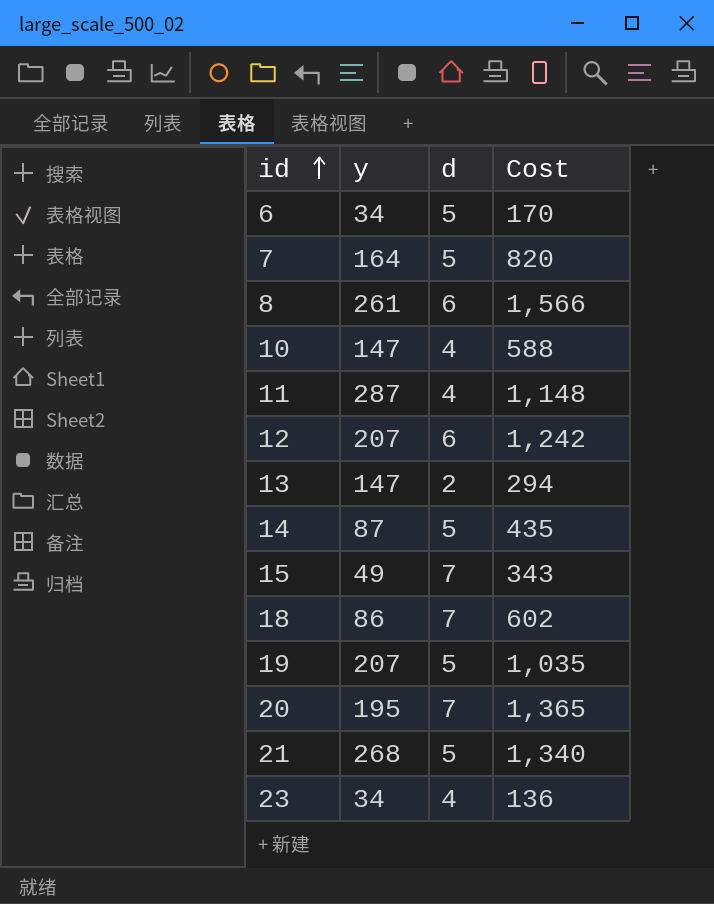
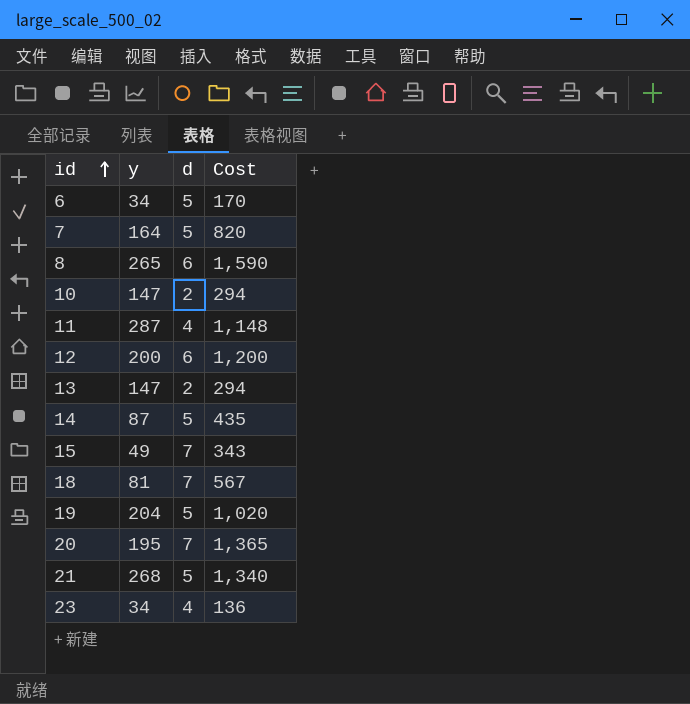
8 | y: 261 -> 265
8 | Cost: 1,566 -> 1,590
10 | d: 4 -> 2
10 | Cost: 588 -> 294
12 | y: 207 -> 200
12 | Cost: 1,242 -> 1,200
18 | y: 86 -> 81
18 | Cost: 602 -> 567
19 | y: 207 -> 204
19 | Cost: 1,035 -> 1,020

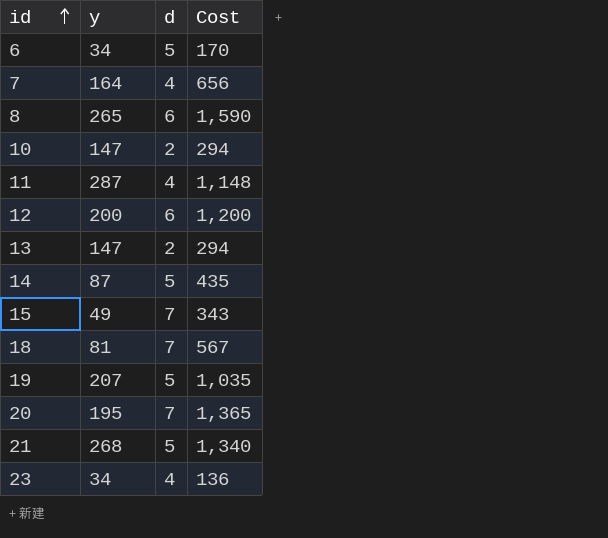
7 | d: 5 -> 4
7 | Cost: 820 -> 656
19 | y: 204 -> 207
19 | Cost: 1,020 -> 1,035

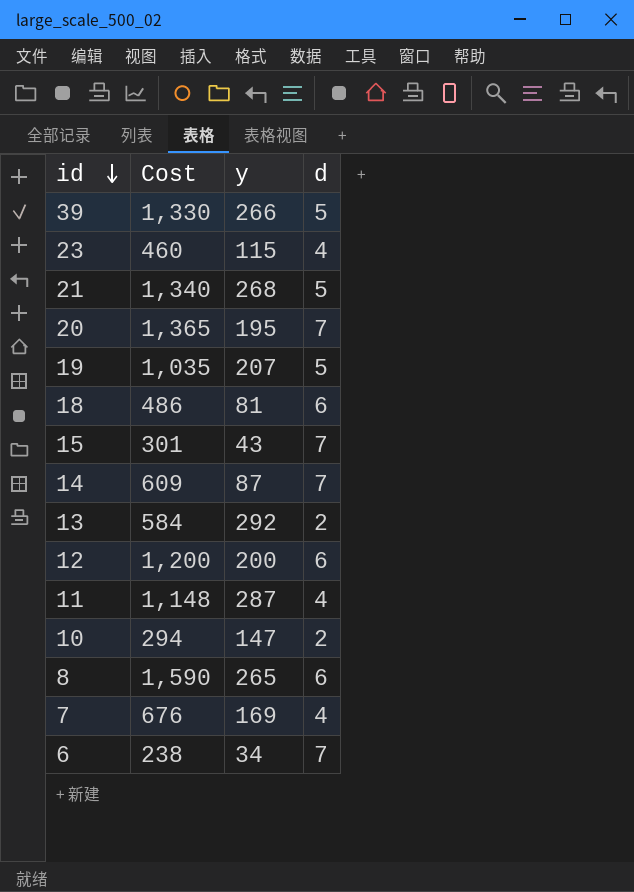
row order: id ascending -> id descending
column Cost | position: 4 -> 2
row 39: none -> 1,330 | 266 | 5
23 | Cost: 136 -> 460
23 | y: 34 -> 115
18 | Cost: 567 -> 486
18 | d: 7 -> 6
15 | Cost: 343 -> 301
15 | y: 49 -> 43
14 | Cost: 435 -> 609
14 | d: 5 -> 7
13 | Cost: 294 -> 584
13 | y: 147 -> 292
7 | Cost: 656 -> 676
7 | y: 164 -> 169
6 | Cost: 170 -> 238
6 | d: 5 -> 7

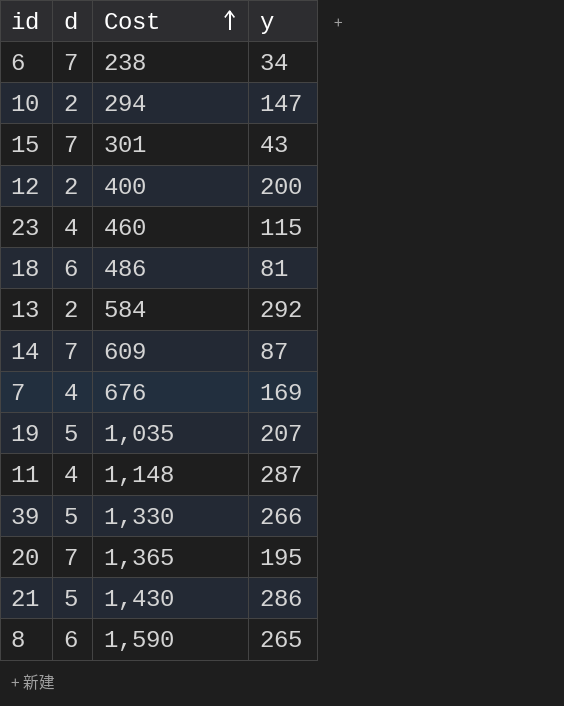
row order: id descending -> Cost ascending
column d | position: 4 -> 2
12 | d: 6 -> 2
12 | Cost: 1,200 -> 400
21 | Cost: 1,340 -> 1,430
21 | y: 268 -> 286

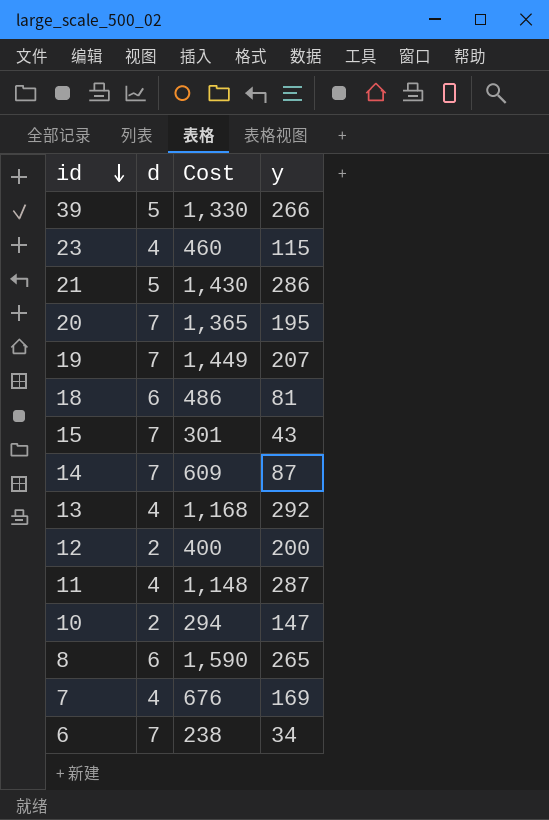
row order: Cost ascending -> id descending
19 | d: 5 -> 7
19 | Cost: 1,035 -> 1,449
13 | d: 2 -> 4
13 | Cost: 584 -> 1,168

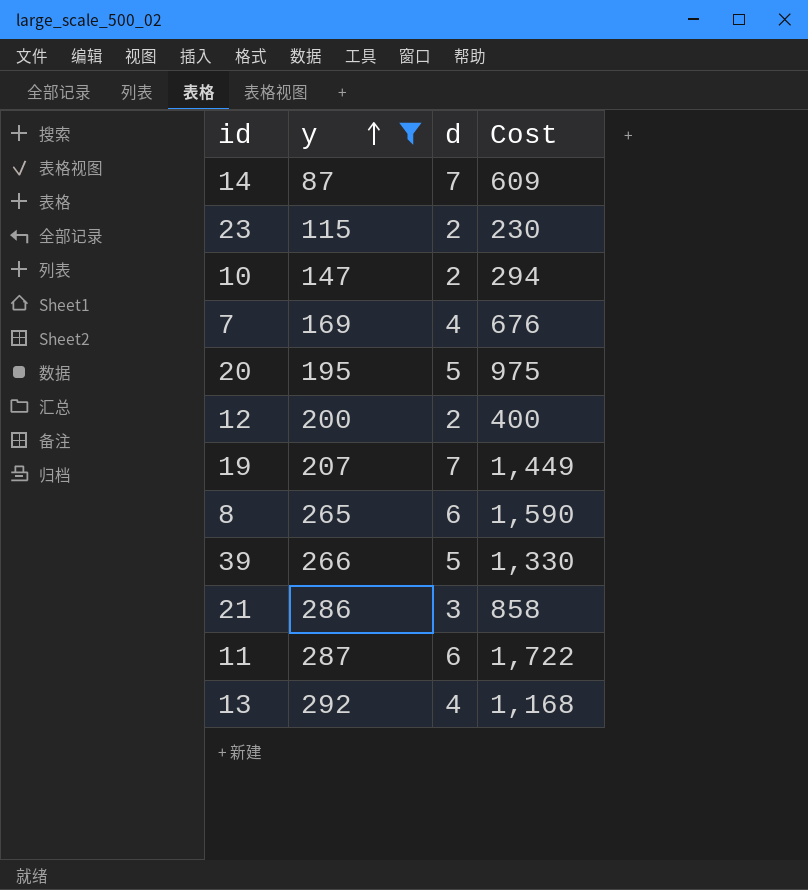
filter: none -> y >= 87
row order: id descending -> y ascending
column y | position: 4 -> 2
23 | d: 4 -> 2
23 | Cost: 460 -> 230
20 | d: 7 -> 5
20 | Cost: 1,365 -> 975
21 | d: 5 -> 3
21 | Cost: 1,430 -> 858
11 | d: 4 -> 6
11 | Cost: 1,148 -> 1,722

